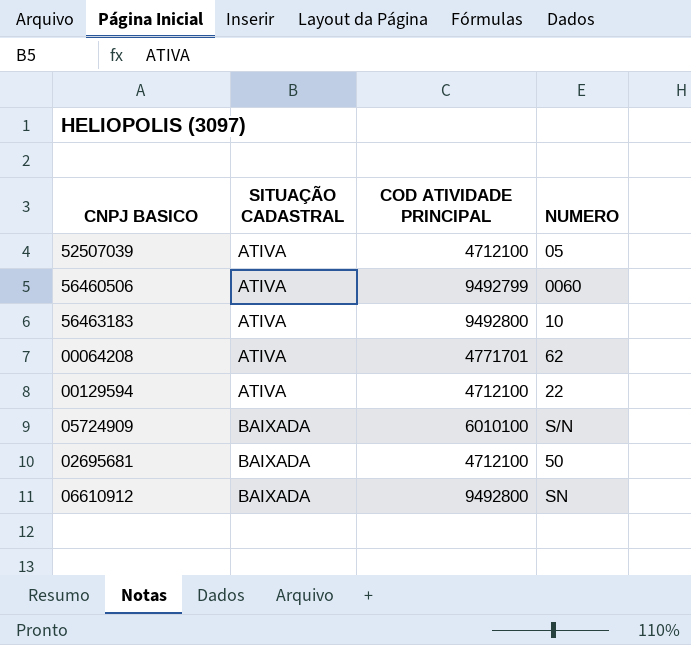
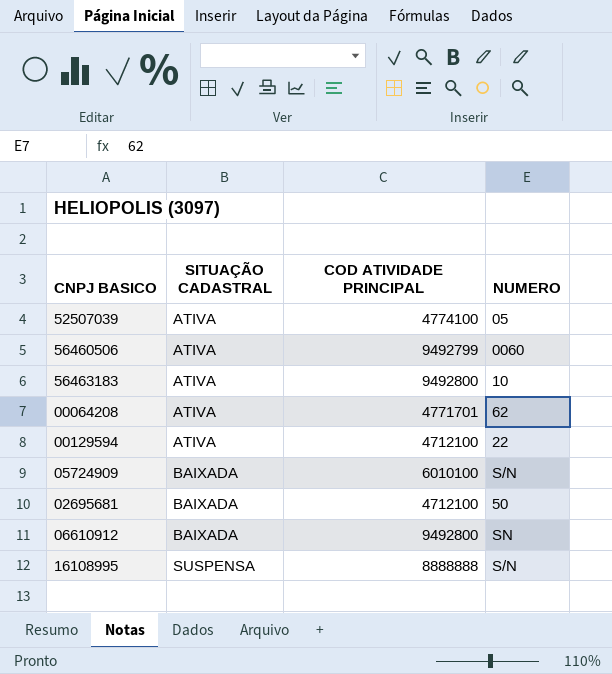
52507039 | COD ATIVIDADE PRINCIPAL: 4712100 -> 4774100
row 16108995: none -> SUSPENSA | 8888888 | S/N

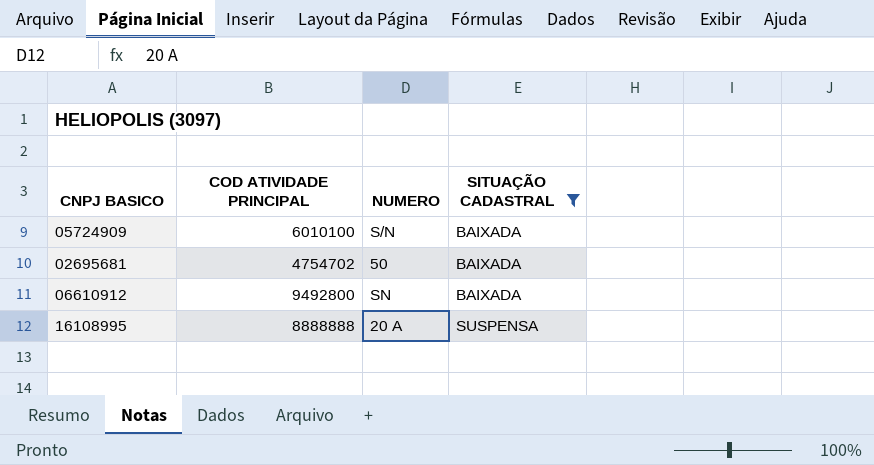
filter: none -> SITUAÇÃO CADASTRAL != ATIVA
column SITUAÇÃO CADASTRAL | position: 2 -> 4
02695681 | COD ATIVIDADE PRINCIPAL: 4712100 -> 4754702
16108995 | NUMERO: S/N -> 20 A

